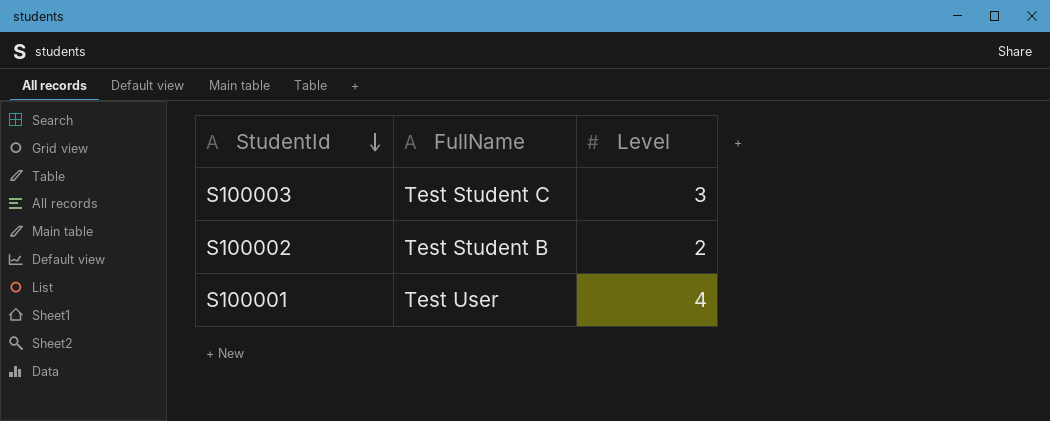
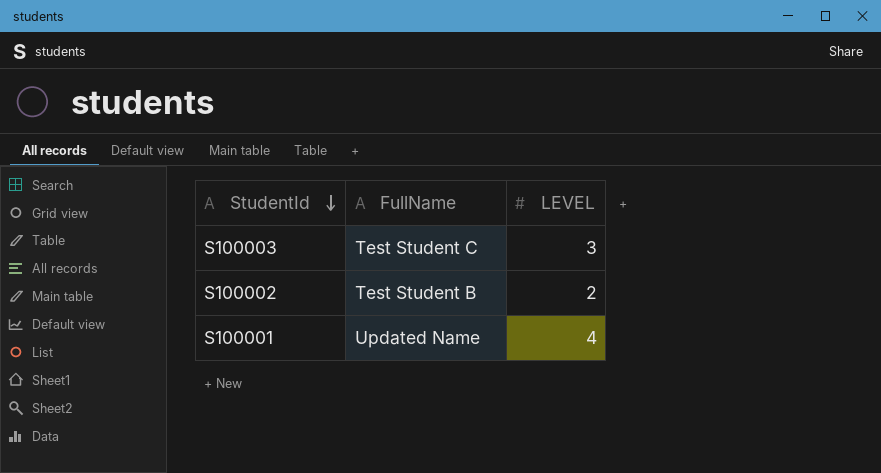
column name: Level -> LEVEL
S100001 | FullName: Test User -> Updated Name

